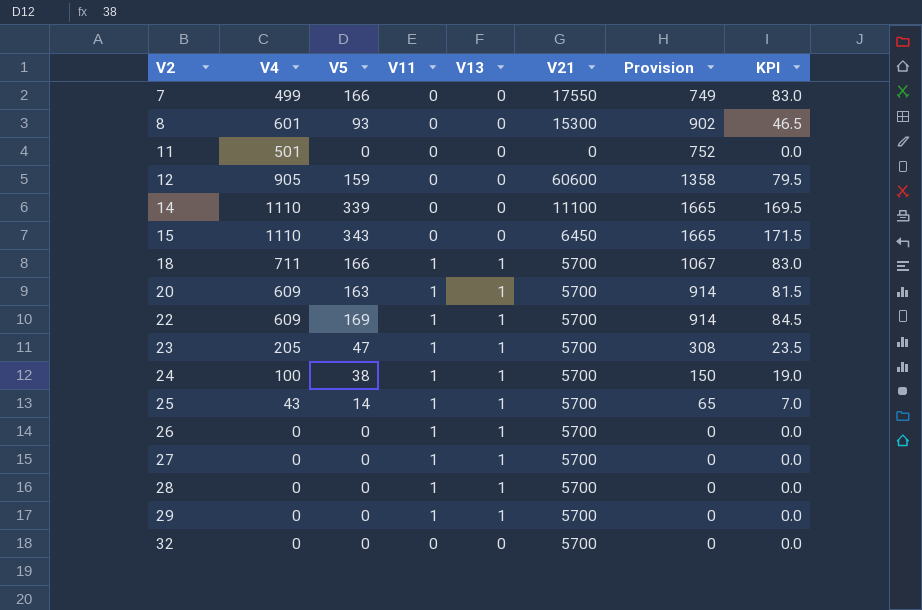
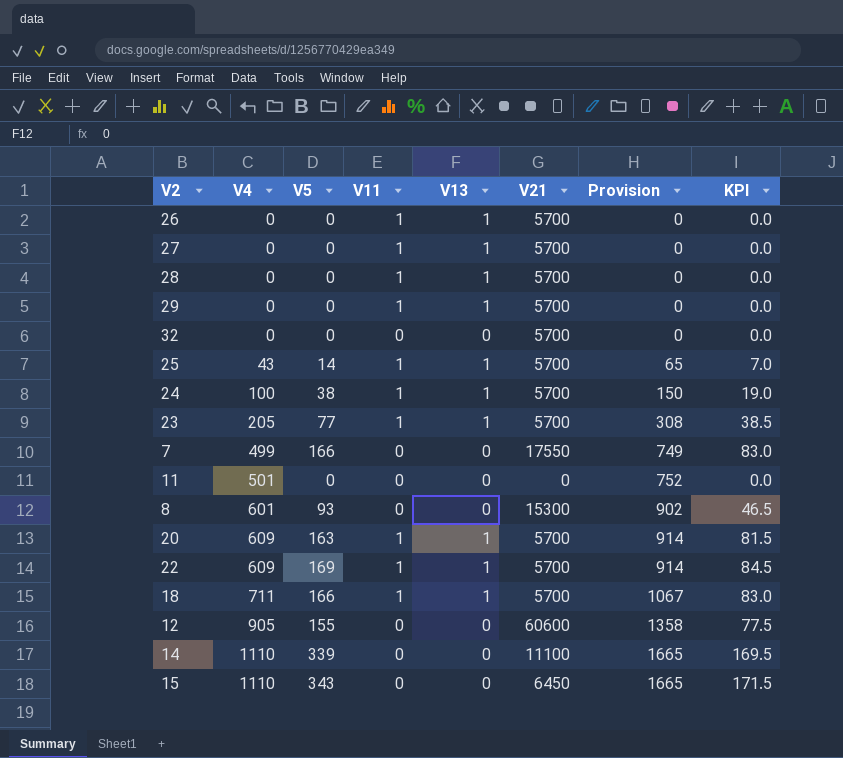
row order: V2 ascending -> V4 ascending
23 | V5: 47 -> 77
23 | KPI: 23.5 -> 38.5
12 | V5: 159 -> 155
12 | KPI: 79.5 -> 77.5

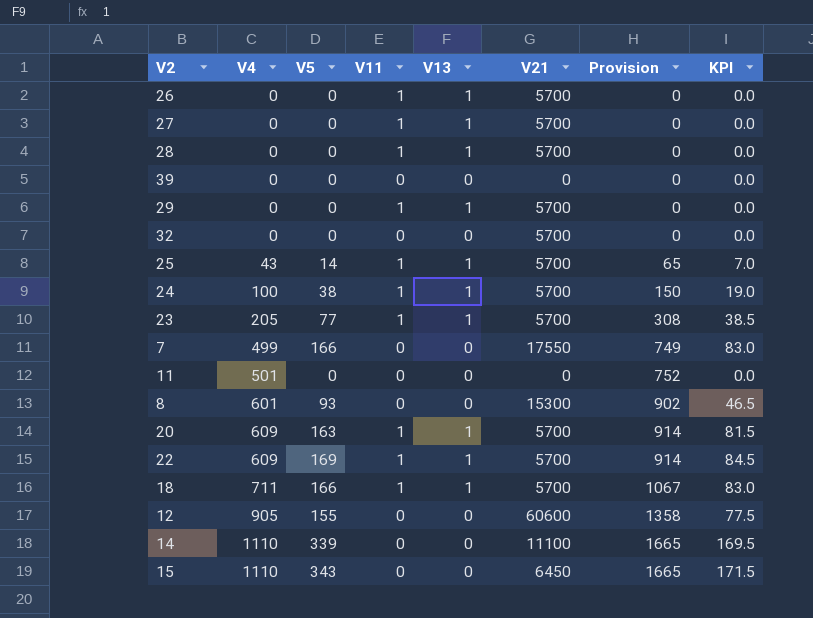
row 39: none -> 0 | 0 | 0 | 0 | 0 | 0 | 0.0

